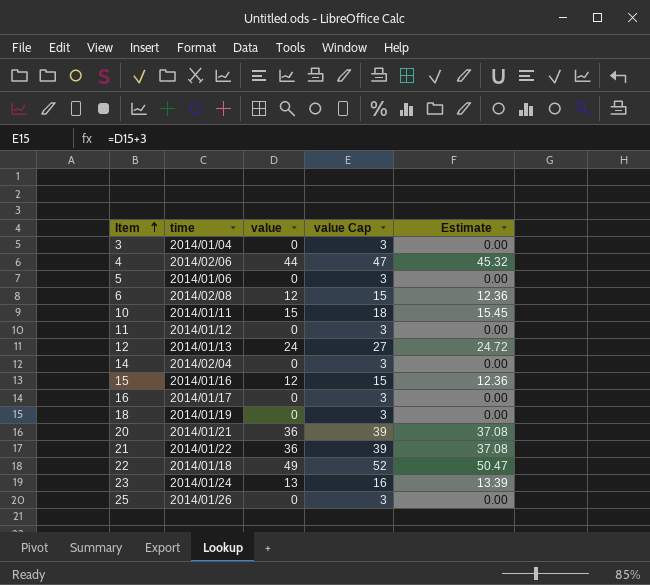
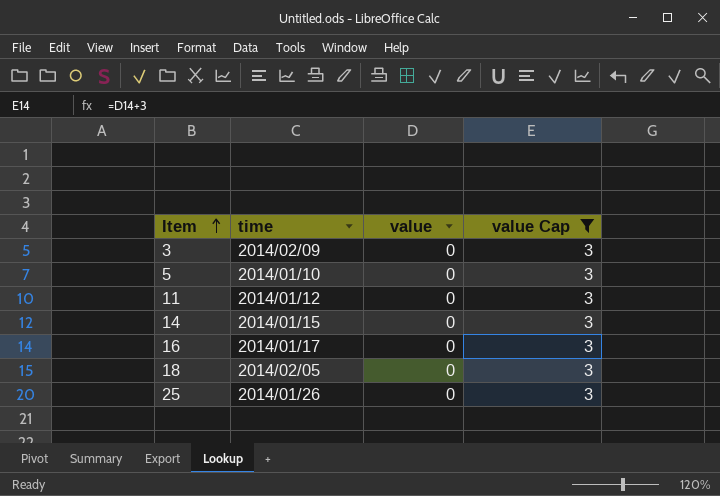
filter: none -> value Cap = 3
column Estimate | formula: [value] * 1.03 -> none
3 | time: 2014/01/04 -> 2014/02/09
5 | time: 2014/01/06 -> 2014/01/10
14 | time: 2014/02/04 -> 2014/01/15
18 | time: 2014/01/19 -> 2014/02/05

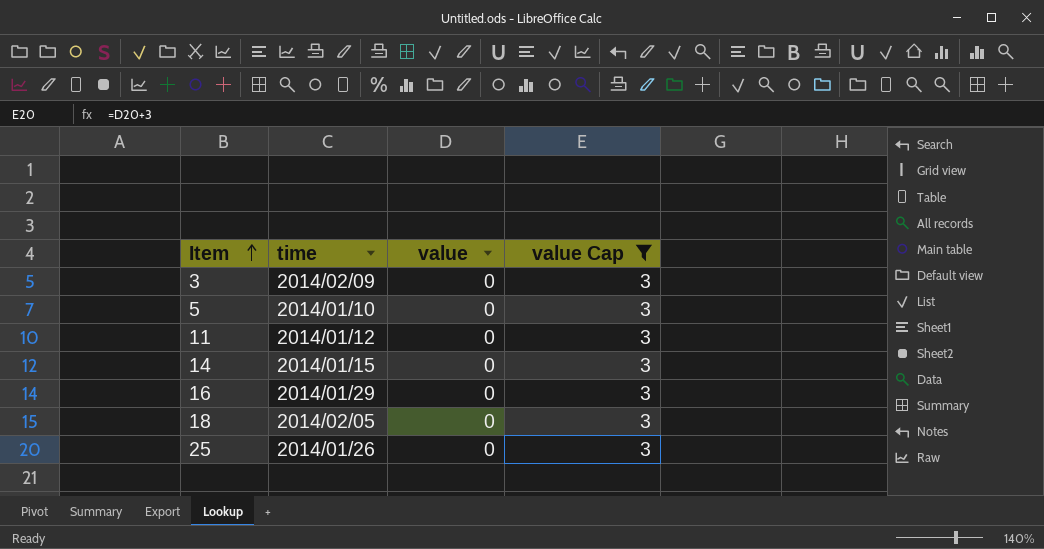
16 | time: 2014/01/17 -> 2014/01/29

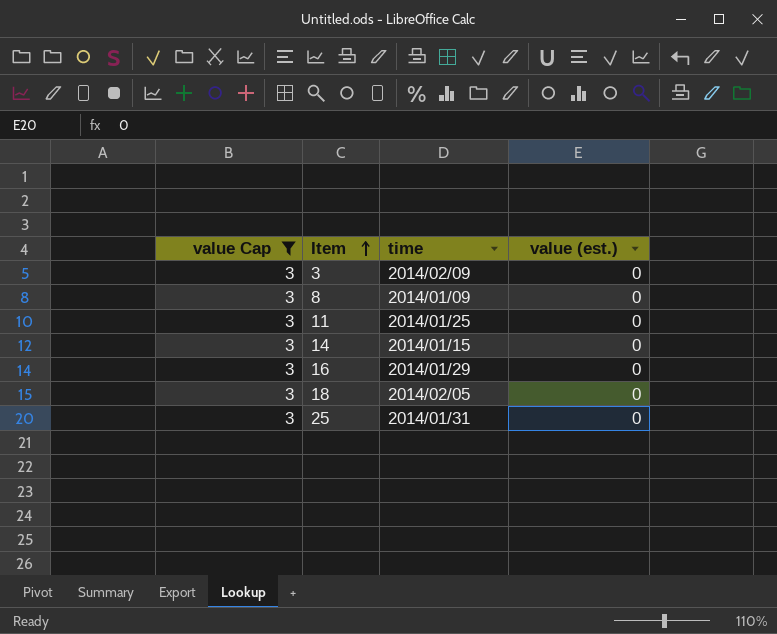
column value Cap | position: 4 -> 1
column name: value -> value (est.)
row 5: 2014/01/10 | 0 | 3 -> none
row 8: none -> 3 | 2014/01/09 | 0
11 | time: 2014/01/12 -> 2014/01/25
25 | time: 2014/01/26 -> 2014/01/31

